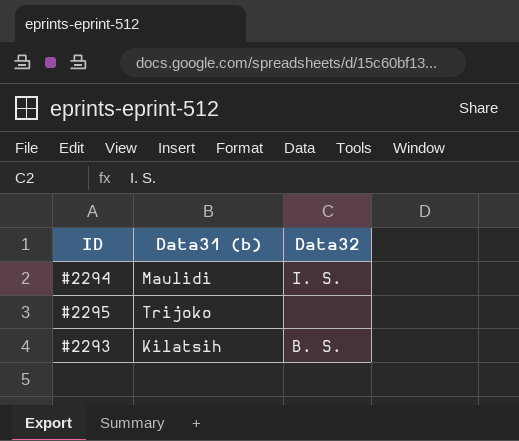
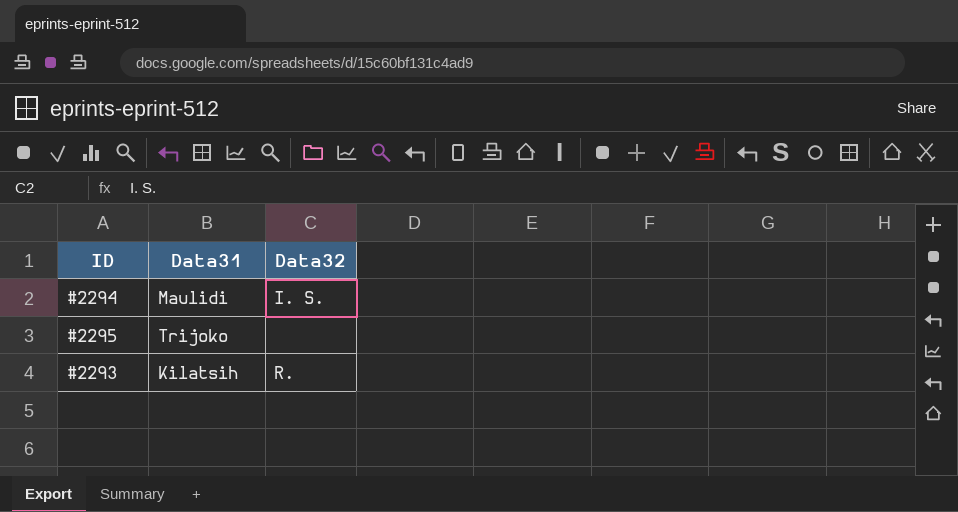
column name: Data31 (b) -> Data31
#2293 | Data32: B. S. -> R.

